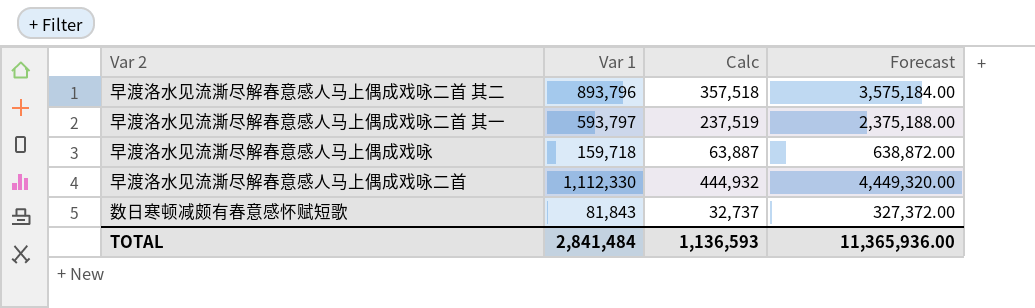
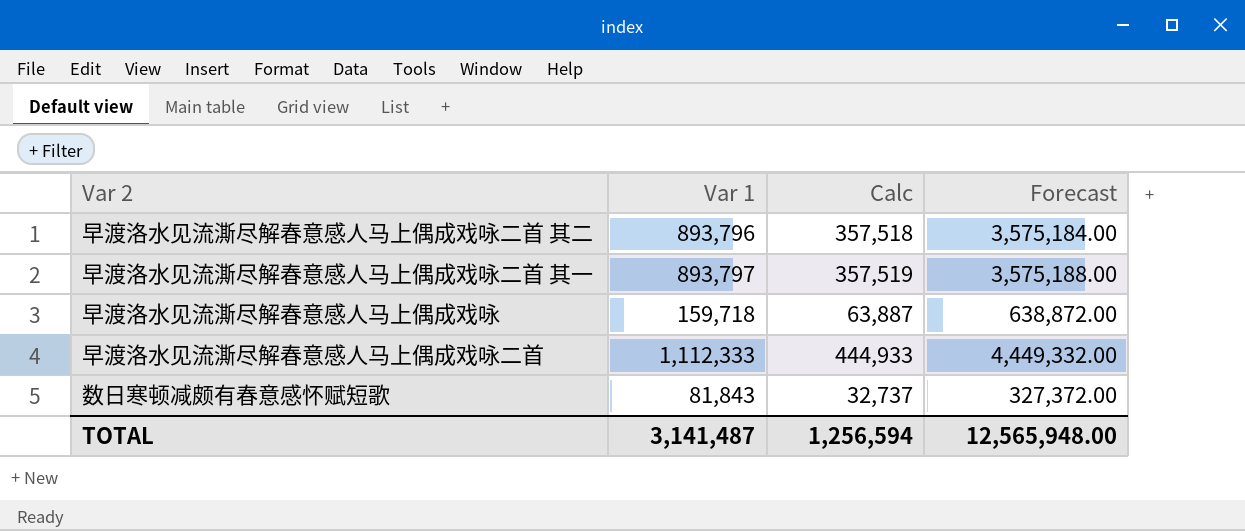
早渡洛水见流澌尽解春意感人马上偶成戏咏二首 其一 | Var 1: 593,797 -> 893,797
早渡洛水见流澌尽解春意感人马上偶成戏咏二首 其一 | Calc: 237,519 -> 357,519
早渡洛水见流澌尽解春意感人马上偶成戏咏二首 其一 | Forecast: 2,375,188.00 -> 3,575,188.00
早渡洛水见流澌尽解春意感人马上偶成戏咏二首 | Var 1: 1,112,330 -> 1,112,333
早渡洛水见流澌尽解春意感人马上偶成戏咏二首 | Calc: 444,932 -> 444,933
早渡洛水见流澌尽解春意感人马上偶成戏咏二首 | Forecast: 4,449,320.00 -> 4,449,332.00
TOTAL | Var 1: 2,841,484 -> 3,141,487
TOTAL | Calc: 1,136,593 -> 1,256,594
TOTAL | Forecast: 11,365,936.00 -> 12,565,948.00

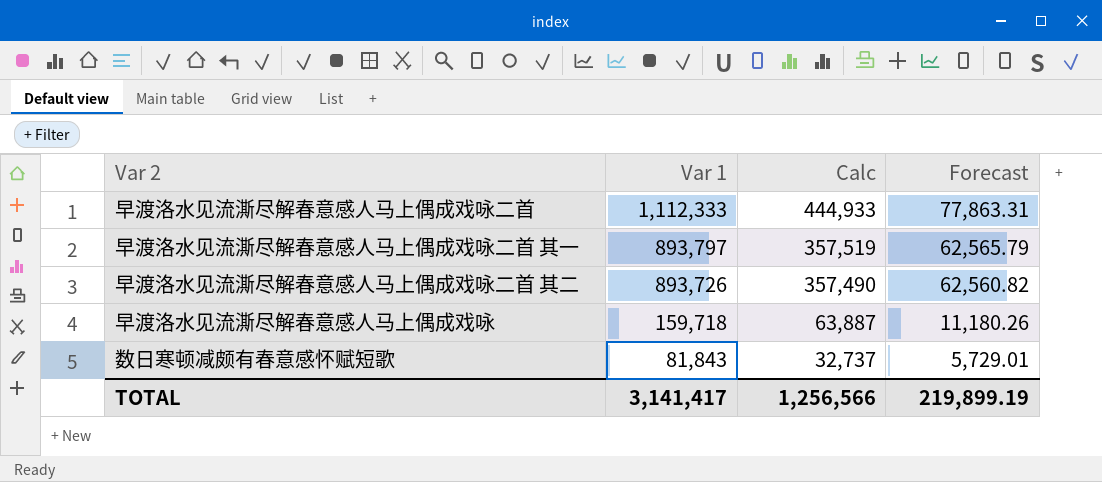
row order: none -> Var 1 descending
column Forecast | formula: [Var 1] * 4 -> [Var 1] * 0.07
早渡洛水见流澌尽解春意感人马上偶成戏咏二首 其二 | Var 1: 893,796 -> 893,726
早渡洛水见流澌尽解春意感人马上偶成戏咏二首 其二 | Calc: 357,518 -> 357,490
TOTAL | Var 1: 3,141,487 -> 3,141,417
TOTAL | Calc: 1,256,594 -> 1,256,566
TOTAL | Forecast: 12,565,948.00 -> 219,899.19

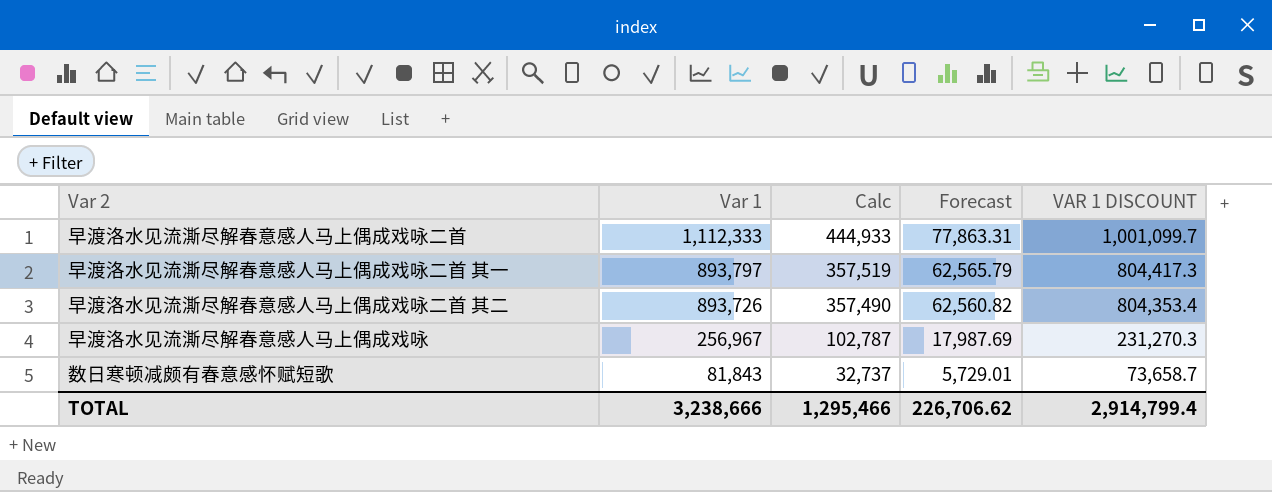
column VAR 1 DISCOUNT | formula: none -> [Var 1] * 0.9
早渡洛水见流澌尽解春意感人马上偶成戏咏 | Var 1: 159,718 -> 256,967
早渡洛水见流澌尽解春意感人马上偶成戏咏 | Calc: 63,887 -> 102,787
早渡洛水见流澌尽解春意感人马上偶成戏咏 | Forecast: 11,180.26 -> 17,987.69
TOTAL | Var 1: 3,141,417 -> 3,238,666
TOTAL | Calc: 1,256,566 -> 1,295,466
TOTAL | Forecast: 219,899.19 -> 226,706.62

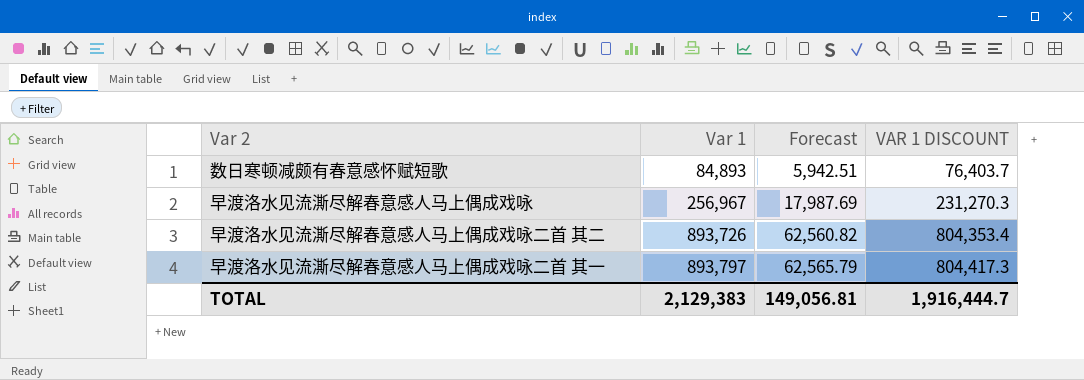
row order: Var 1 descending -> Var 1 ascending
column Calc | formula: [Var 1] * 0.4 -> none
row 早渡洛水见流澌尽解春意感人马上偶成戏咏二首: 1,112,333 | 444,933 | 77,863.31 | 1,001,099.7 -> none
数日寒顿减颇有春意感怀赋短歌 | Var 1: 81,843 -> 84,893
数日寒顿减颇有春意感怀赋短歌 | Forecast: 5,729.01 -> 5,942.51
数日寒顿减颇有春意感怀赋短歌 | VAR 1 DISCOUNT: 73,658.7 -> 76,403.7
TOTAL | Var 1: 3,238,666 -> 2,129,383
TOTAL | Forecast: 226,706.62 -> 149,056.81
TOTAL | VAR 1 DISCOUNT: 2,914,799.4 -> 1,916,444.7

